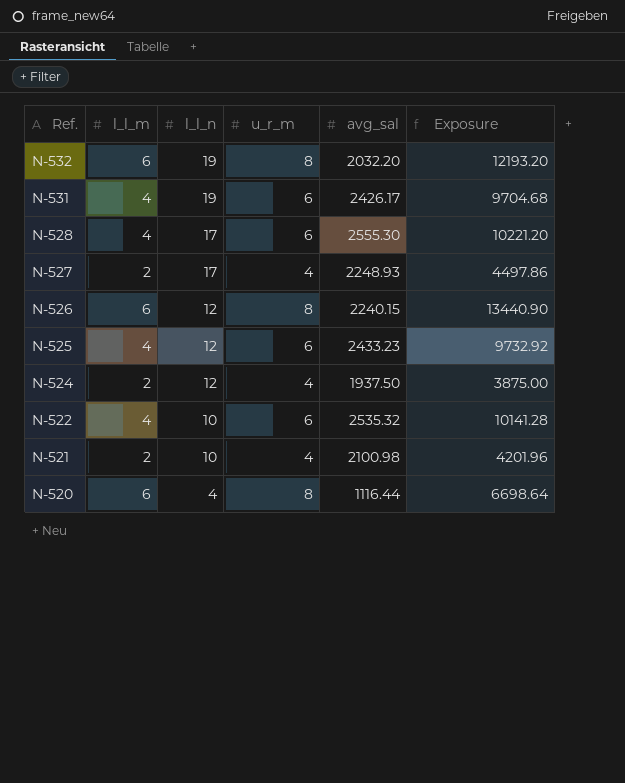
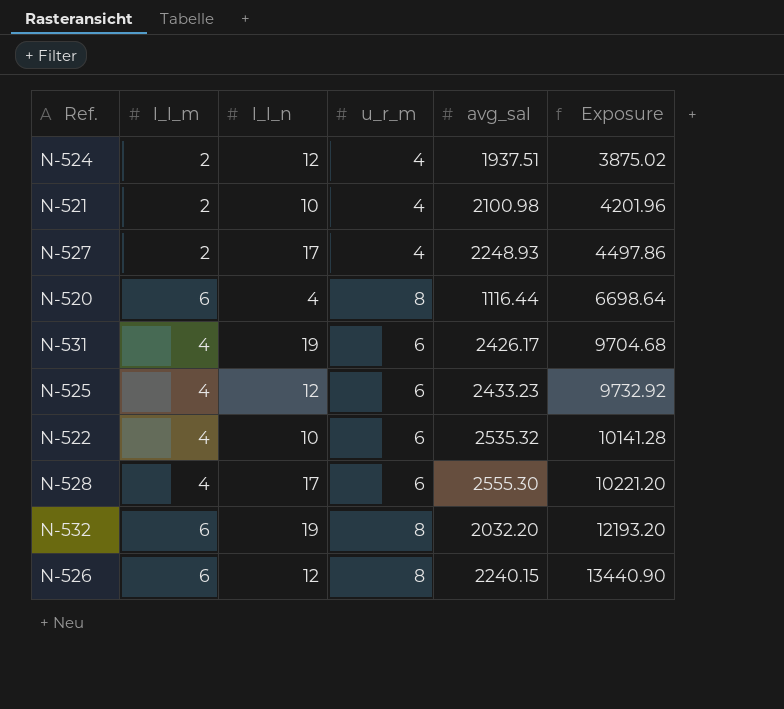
row order: Ref. descending -> Exposure ascending
N-524 | avg_sal: 1937.50 -> 1937.51
N-524 | Exposure: 3875.00 -> 3875.02

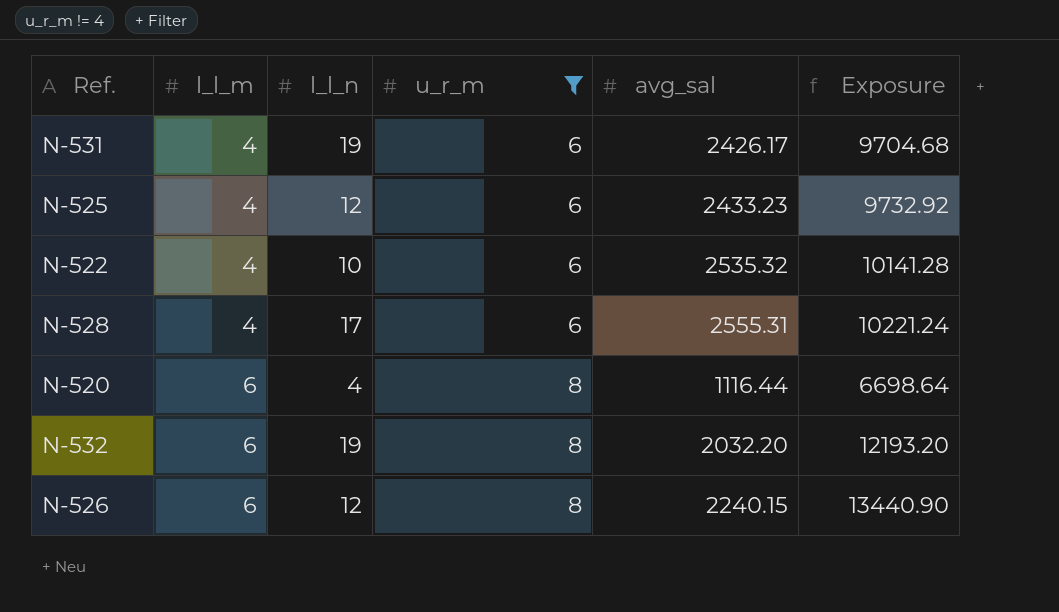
filter: none -> u_r_m != 4
row order: Exposure ascending -> l_l_m ascending
N-528 | avg_sal: 2555.30 -> 2555.31
N-528 | Exposure: 10221.20 -> 10221.24

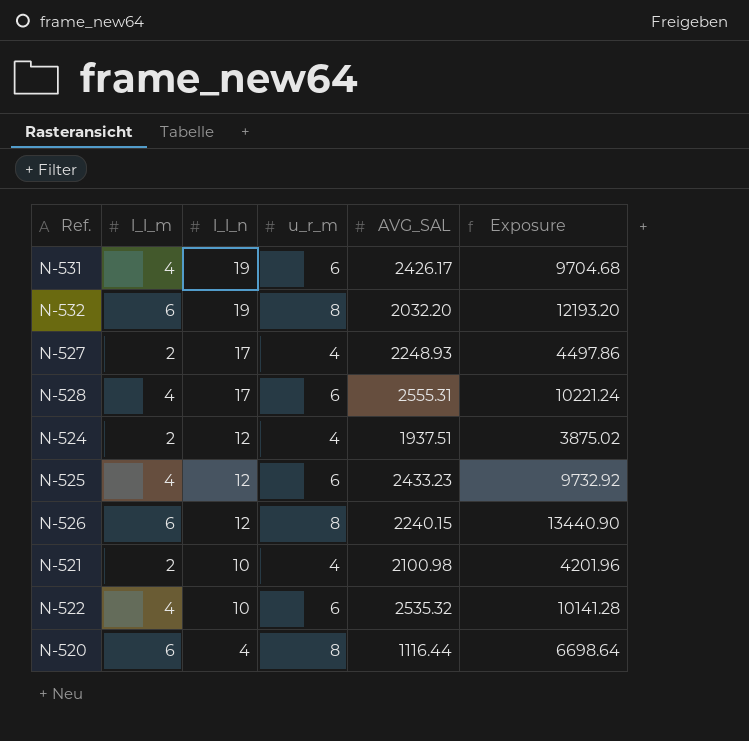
filter: u_r_m != 4 -> none
row order: l_l_m ascending -> l_l_n descending
column name: avg_sal -> AVG_SAL

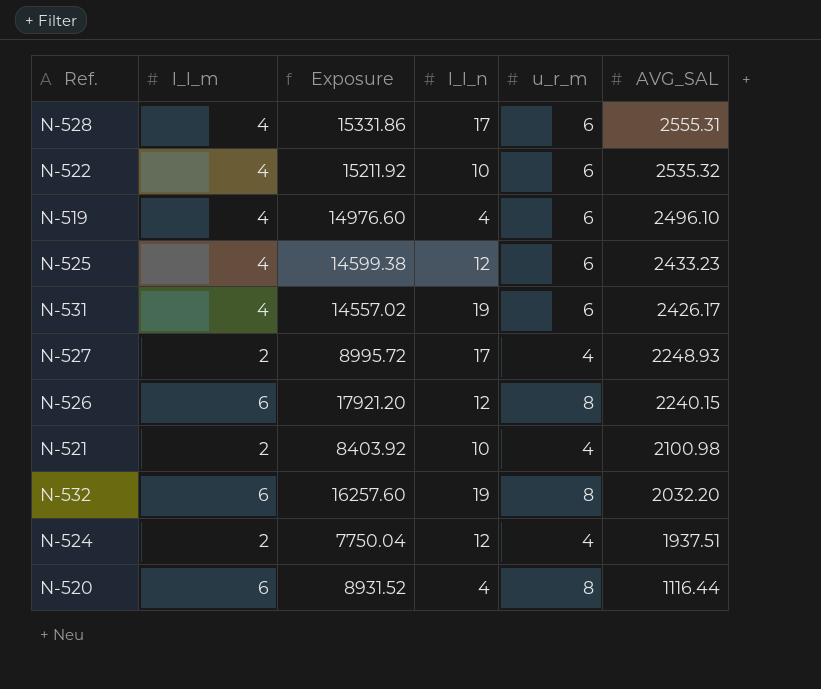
row order: l_l_n descending -> AVG_SAL descending
column Exposure | formula: [l_l_m] * [AVG_SAL] -> [u_r_m] * [AVG_SAL]
column Exposure | position: 6 -> 3
row N-519: none -> 4 | 14976.60 | 4 | 6 | 2496.10

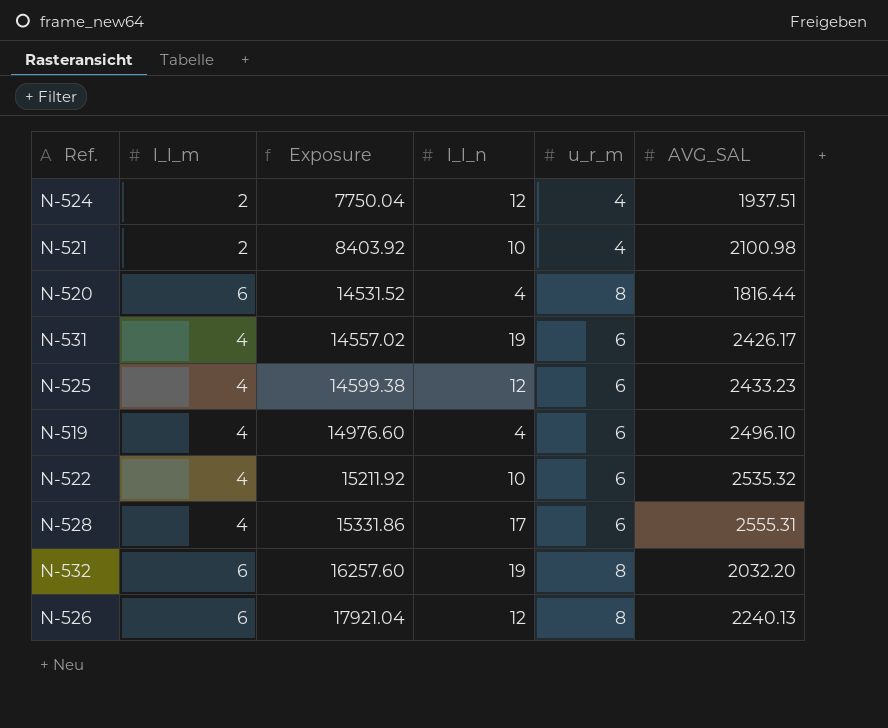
row order: AVG_SAL descending -> Exposure ascending
row N-527: 2 | 8995.72 | 17 | 4 | 2248.93 -> none
N-520 | Exposure: 8931.52 -> 14531.52
N-520 | AVG_SAL: 1116.44 -> 1816.44
N-526 | Exposure: 17921.20 -> 17921.04
N-526 | AVG_SAL: 2240.15 -> 2240.13

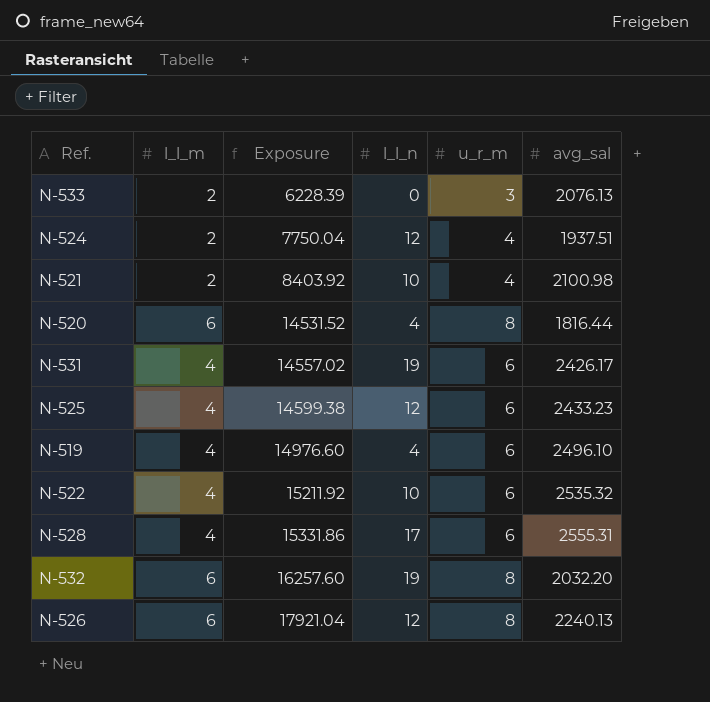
column name: AVG_SAL -> avg_sal
row N-533: none -> 2 | 6228.39 | 0 | 3 | 2076.13

